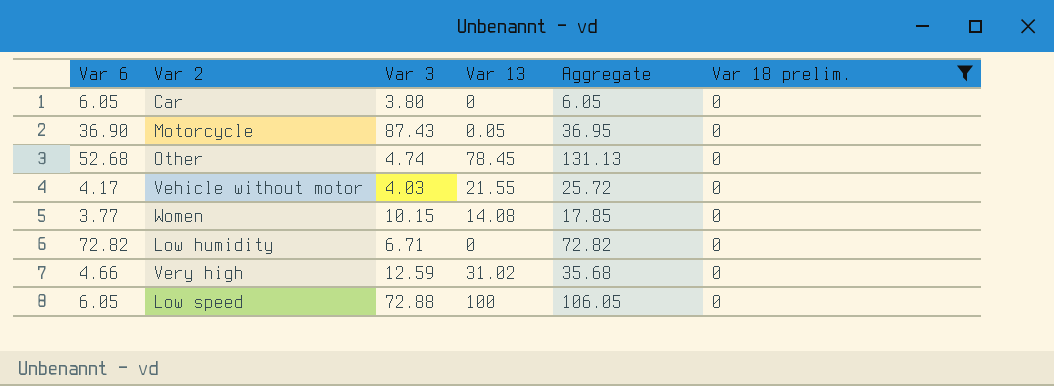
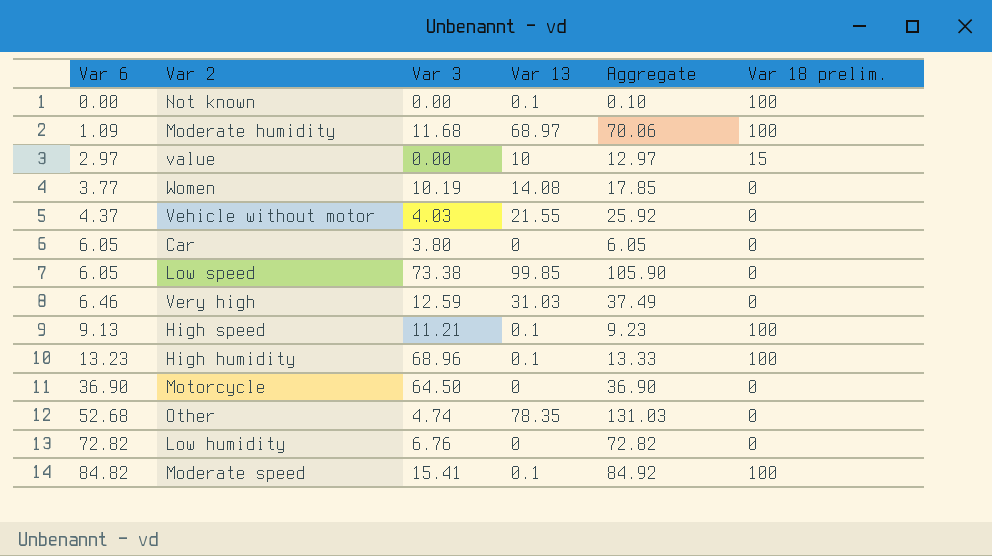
filter: Var 18 prelim. = 0 -> none
row order: none -> Var 6 ascending
Women | Var 3: 10.15 -> 10.19
Vehicle without motor | Var 6: 4.17 -> 4.37
Vehicle without motor | Aggregate: 25.72 -> 25.92
Low speed | Var 3: 72.88 -> 73.38
Low speed | Var 13: 100 -> 99.85
Low speed | Aggregate: 106.05 -> 105.90
Very high | Var 6: 4.66 -> 6.46
Very high | Var 13: 31.02 -> 31.03
Very high | Aggregate: 35.68 -> 37.49
Motorcycle | Var 3: 87.43 -> 64.50
Motorcycle | Var 13: 0.05 -> 0
Motorcycle | Aggregate: 36.95 -> 36.90
Other | Var 13: 78.45 -> 78.35
Other | Aggregate: 131.13 -> 131.03
Low humidity | Var 3: 6.71 -> 6.76

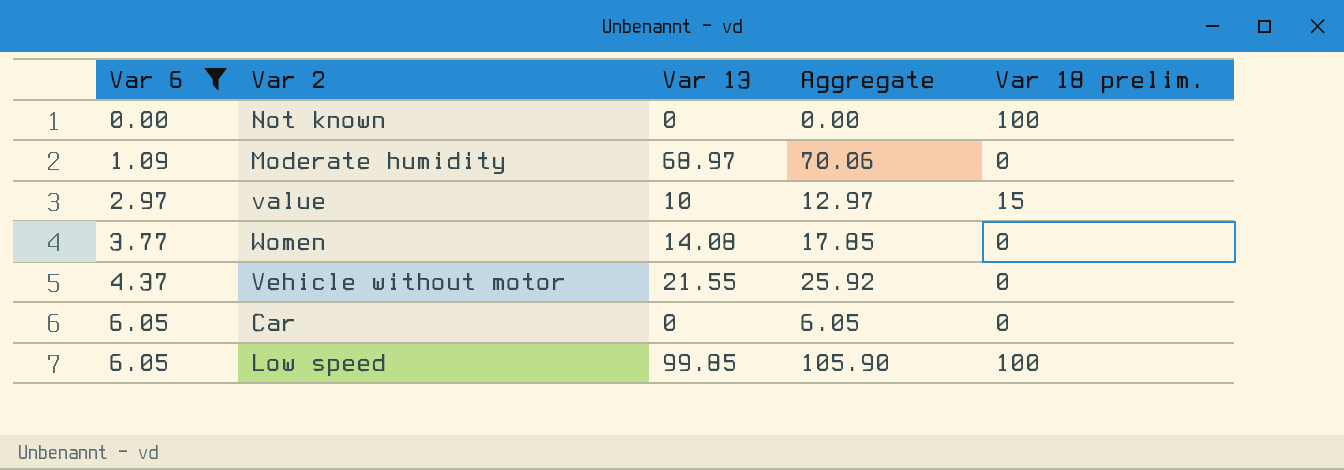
filter: none -> Var 6 <= 6.05
column Var 3 | position: 3 -> none
Not known | Var 13: 0.1 -> 0
Not known | Aggregate: 0.10 -> 0.00
Moderate humidity | Var 18 prelim.: 100 -> 0
Low speed | Var 18 prelim.: 0 -> 100

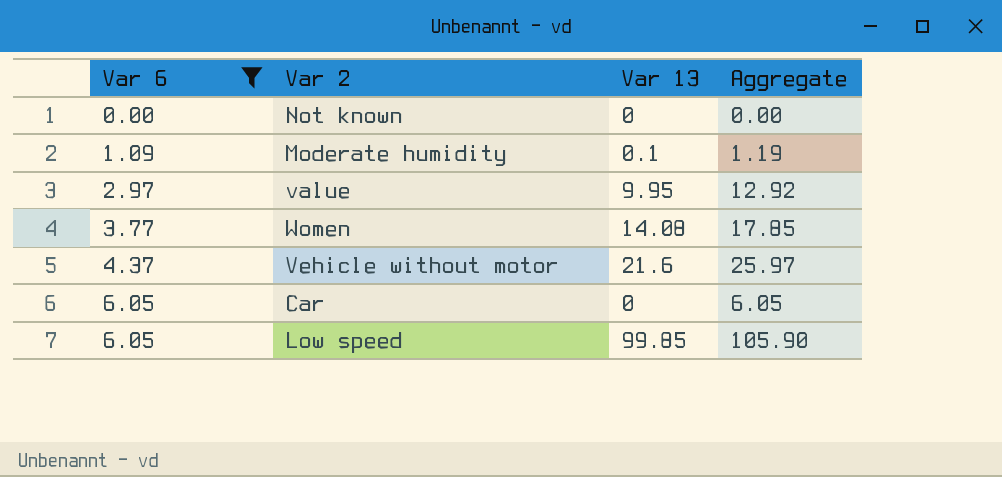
column Var 18 prelim. | position: 5 -> none
Moderate humidity | Var 13: 68.97 -> 0.1
Moderate humidity | Aggregate: 70.06 -> 1.19
value | Var 13: 10 -> 9.95
value | Aggregate: 12.97 -> 12.92
Vehicle without motor | Var 13: 21.55 -> 21.6
Vehicle without motor | Aggregate: 25.92 -> 25.97

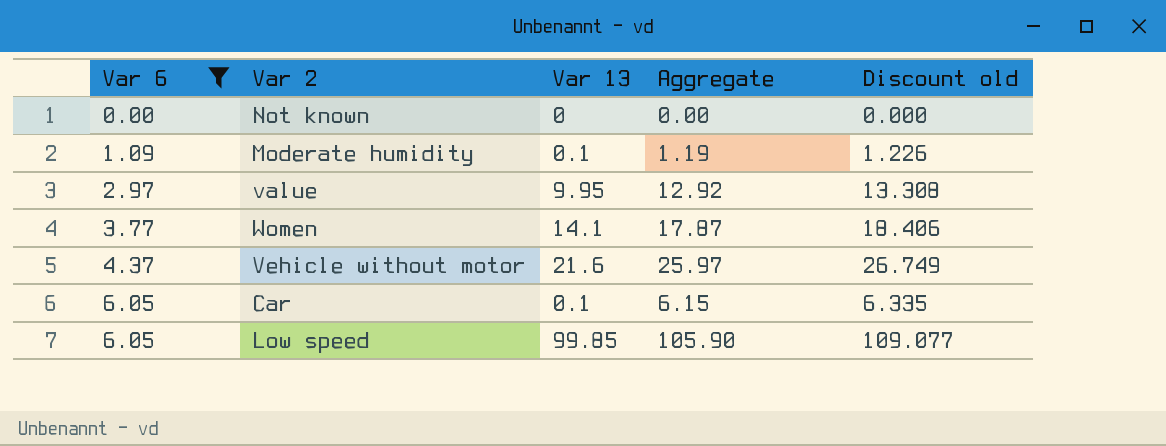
column Discount old | formula: none -> [Aggregate] * 1.03
Women | Var 13: 14.08 -> 14.1
Women | Aggregate: 17.85 -> 17.87
Car | Var 13: 0 -> 0.1
Car | Aggregate: 6.05 -> 6.15

